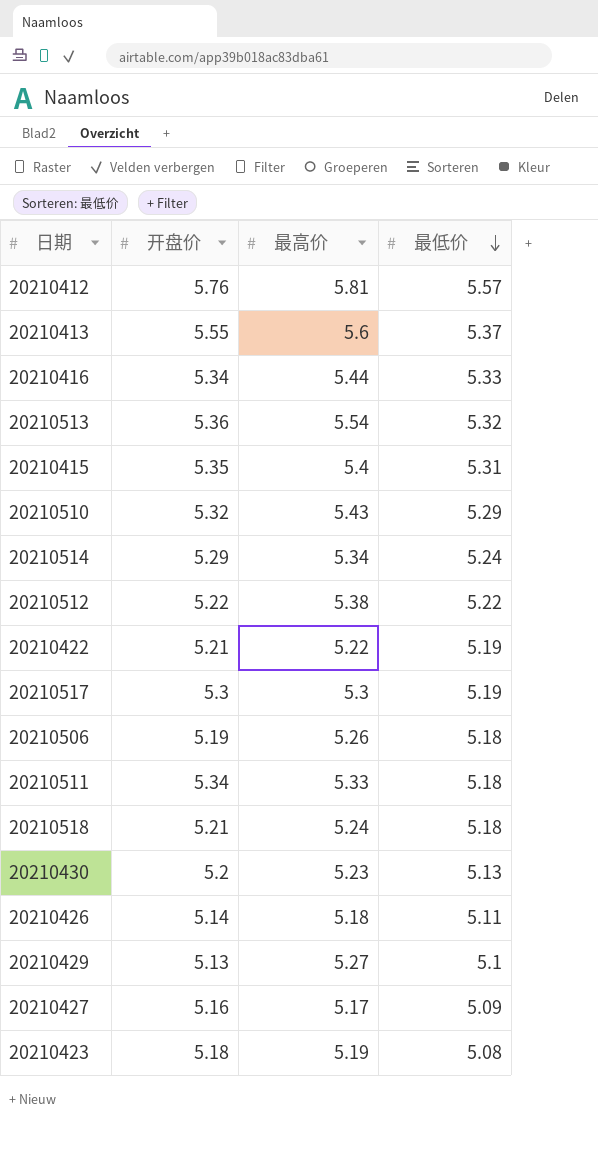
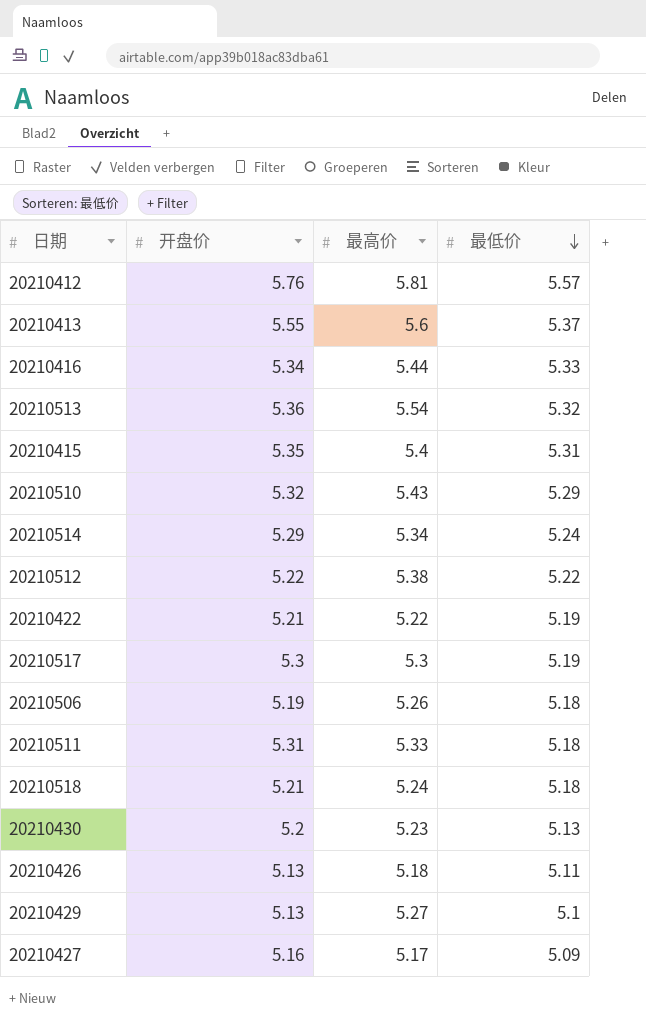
row 20210423: 5.18 | 5.19 | 5.08 -> none
20210511 | 开盘价: 5.34 -> 5.31
20210426 | 开盘价: 5.14 -> 5.13

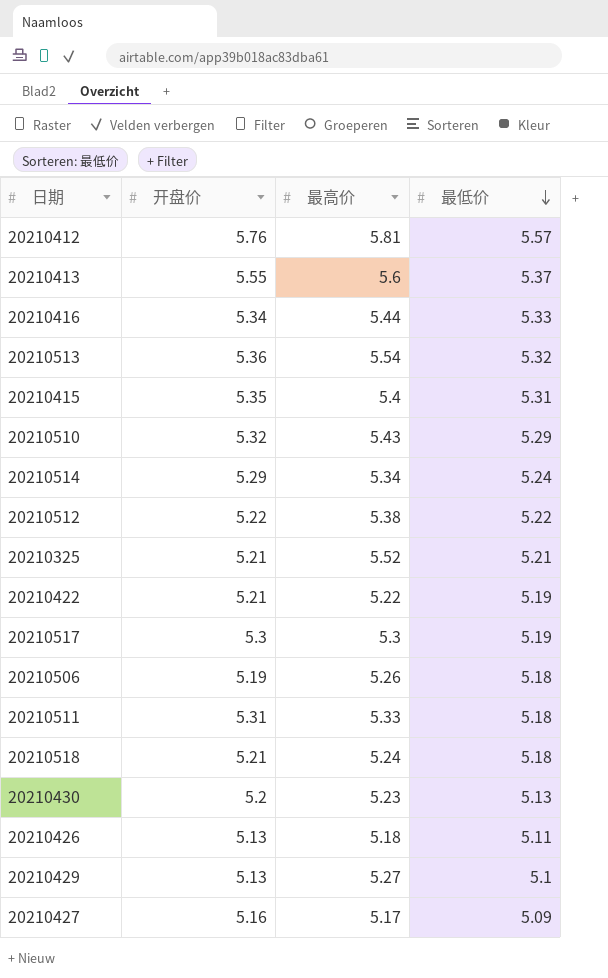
row 20210325: none -> 5.21 | 5.52 | 5.21

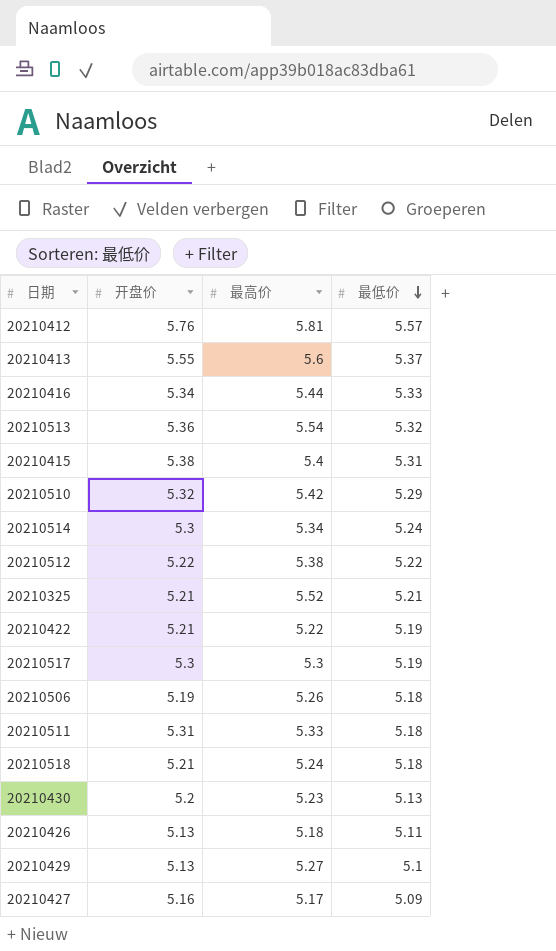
20210415 | 开盘价: 5.35 -> 5.38
20210510 | 最高价: 5.43 -> 5.42
20210514 | 开盘价: 5.29 -> 5.3

